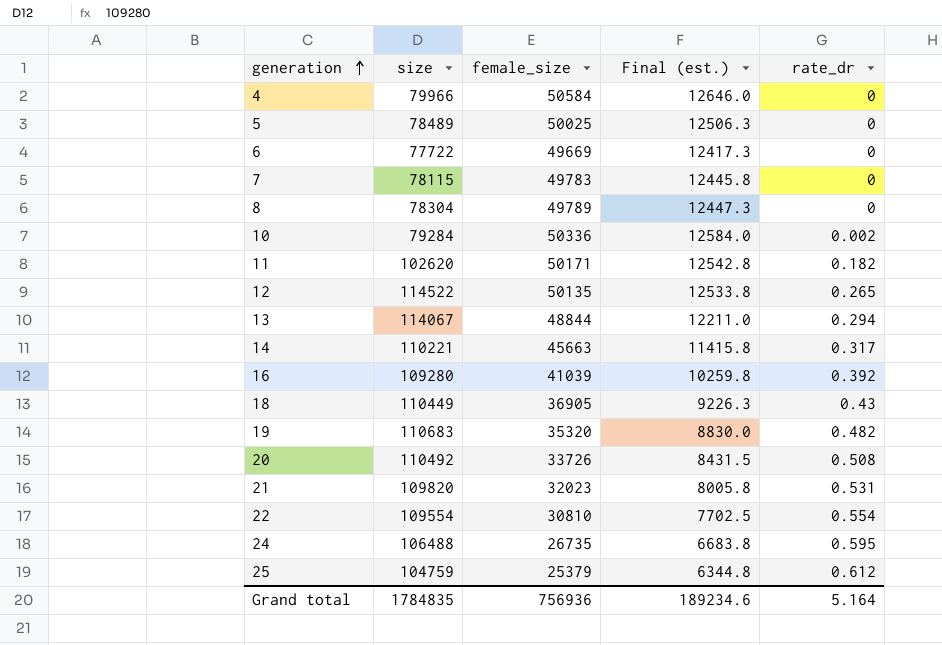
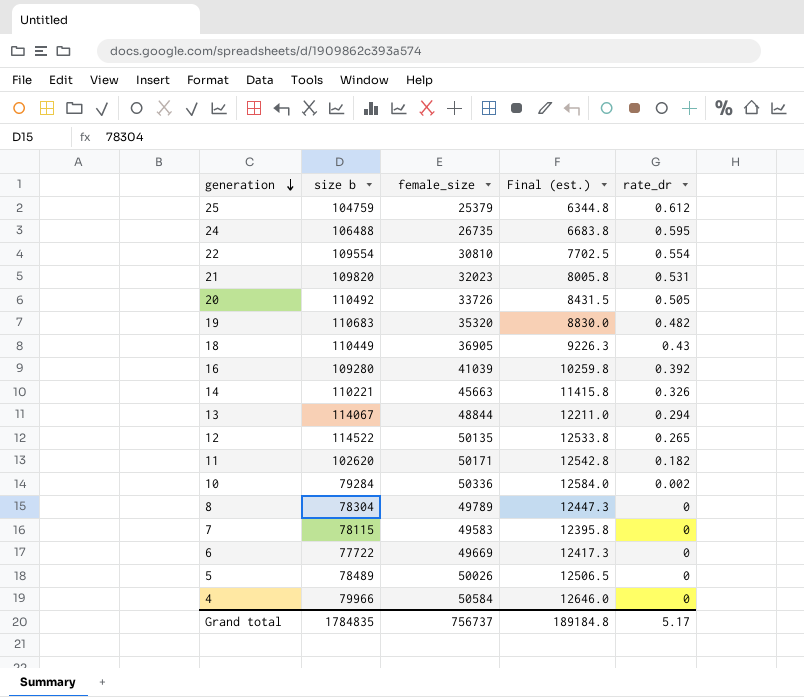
row order: generation ascending -> generation descending
column name: size -> size b
20 | rate_dr: 0.508 -> 0.505
14 | rate_dr: 0.317 -> 0.326
7 | female_size: 49783 -> 49583
7 | Final (est.): 12445.8 -> 12395.8
5 | female_size: 50025 -> 50026
5 | Final (est.): 12506.3 -> 12506.5
Grand total | female_size: 756936 -> 756737
Grand total | Final (est.): 189234.6 -> 189184.8
Grand total | rate_dr: 5.164 -> 5.17

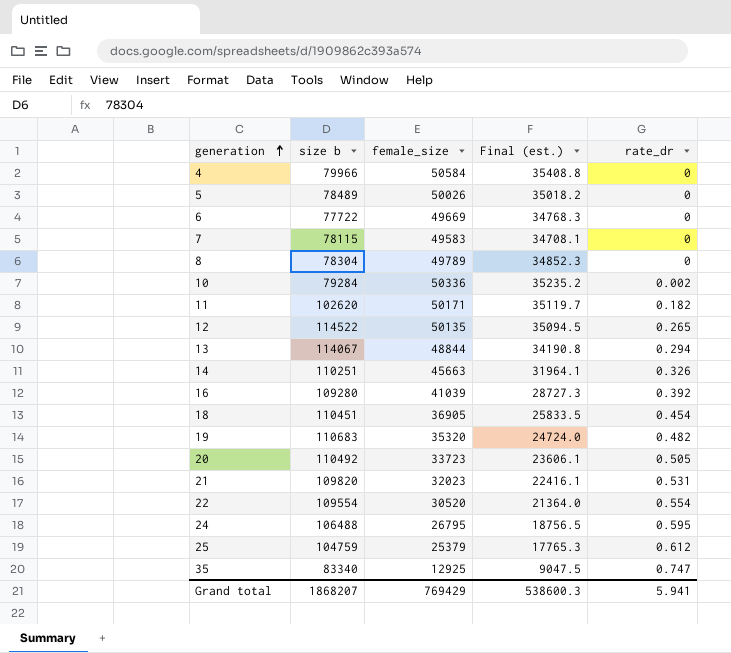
row order: generation descending -> generation ascending
column Final (est.) | formula: [female_size] * 0.25 -> [female_size] * 0.7
14 | size b: 110221 -> 110251
18 | size b: 110449 -> 110451
18 | rate_dr: 0.43 -> 0.454
20 | female_size: 33726 -> 33723
22 | female_size: 30810 -> 30520
24 | female_size: 26735 -> 26795
row 35: none -> 83340 | 12925 | 9047.5 | 0.747
Grand total | size b: 1784835 -> 1868207
Grand total | female_size: 756737 -> 769429
Grand total | Final (est.): 189184.8 -> 538600.3
Grand total | rate_dr: 5.17 -> 5.941

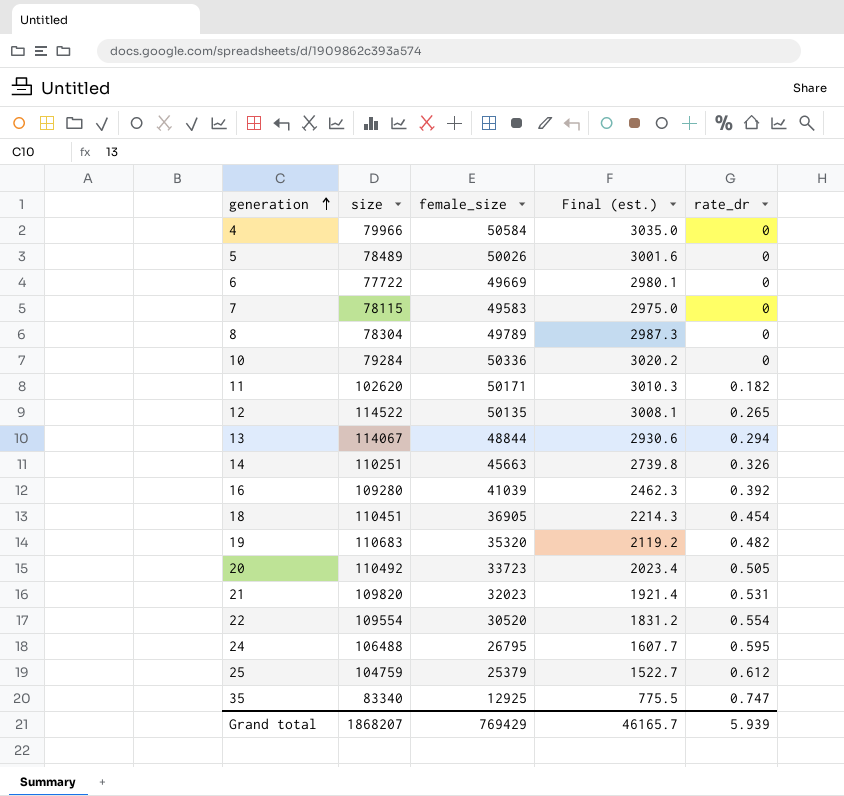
column name: size b -> size
column Final (est.) | formula: [female_size] * 0.7 -> [female_size] * 0.06
10 | rate_dr: 0.002 -> 0
Grand total | Final (est.): 538600.3 -> 46165.7
Grand total | rate_dr: 5.941 -> 5.939

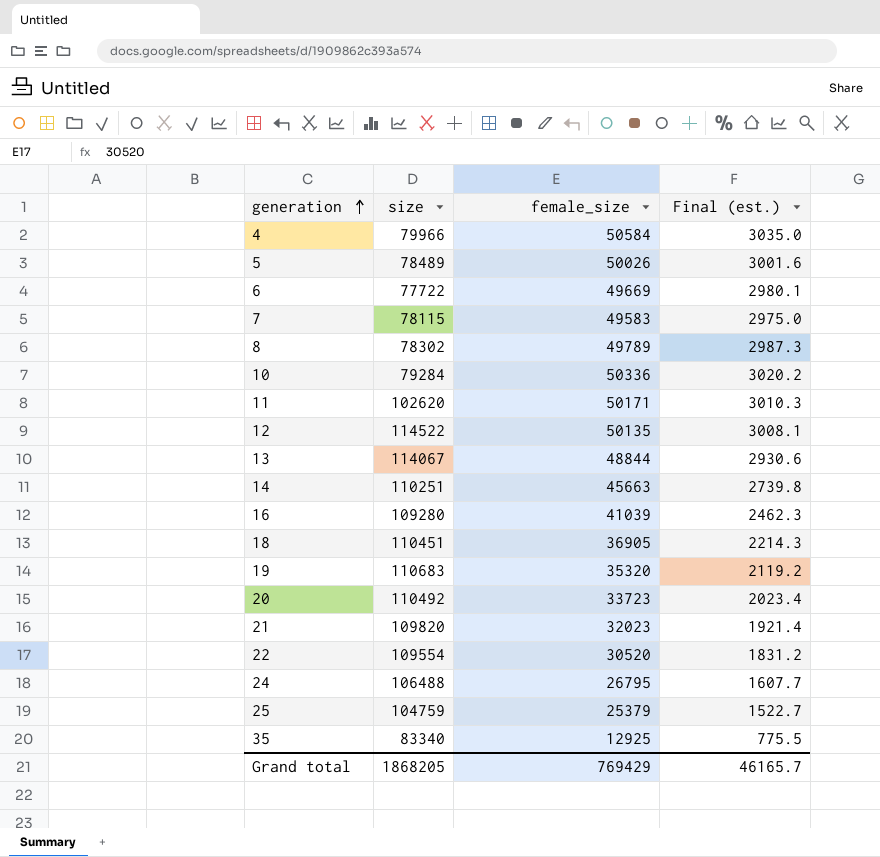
column rate_dr | position: 5 -> none
8 | size: 78304 -> 78302
Grand total | size: 1868207 -> 1868205

